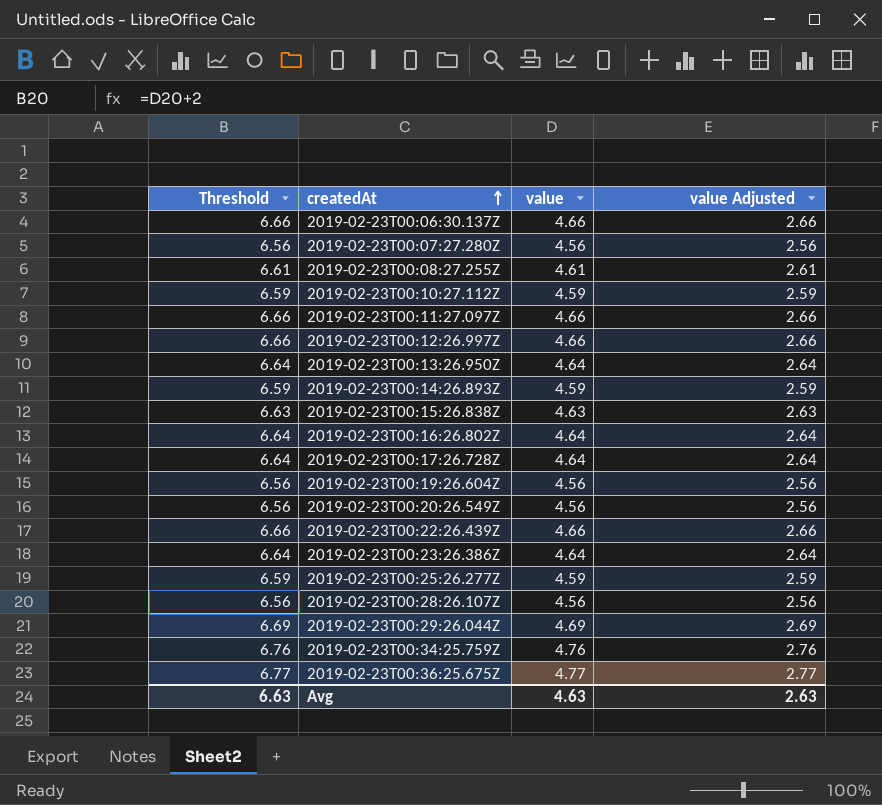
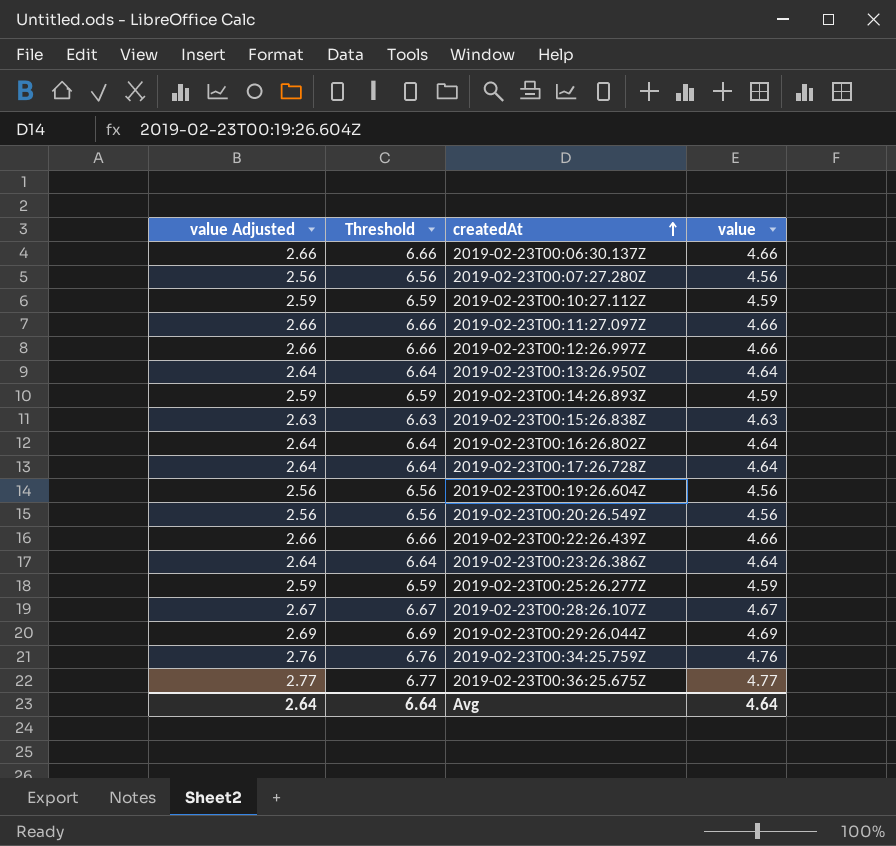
column value Adjusted | position: 4 -> 1
row 2019-02-23T00:08:27.255Z: 6.61 | 4.61 | 2.61 -> none
2019-02-23T00:28:26.107Z | value Adjusted: 2.56 -> 2.67
2019-02-23T00:28:26.107Z | Threshold: 6.56 -> 6.67
2019-02-23T00:28:26.107Z | value: 4.56 -> 4.67
Avg | value Adjusted: 2.63 -> 2.64
Avg | Threshold: 6.63 -> 6.64
Avg | value: 4.63 -> 4.64

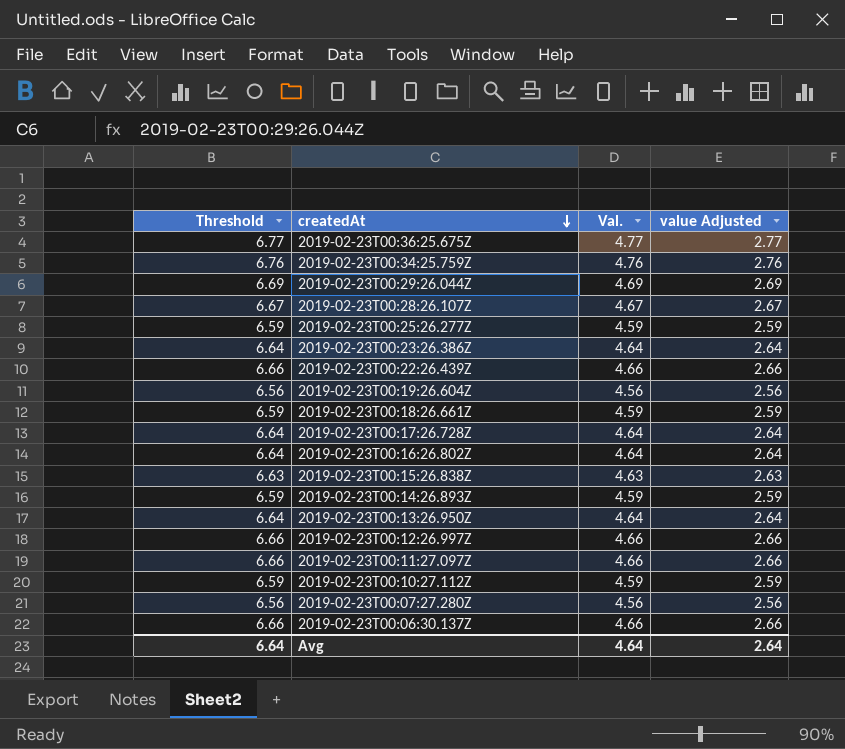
row order: createdAt ascending -> createdAt descending
column name: value -> Val.
column value Adjusted | position: 1 -> 4
row 2019-02-23T00:20:26.549Z: 2.56 | 6.56 | 4.56 -> none
row 2019-02-23T00:18:26.661Z: none -> 6.59 | 4.59 | 2.59

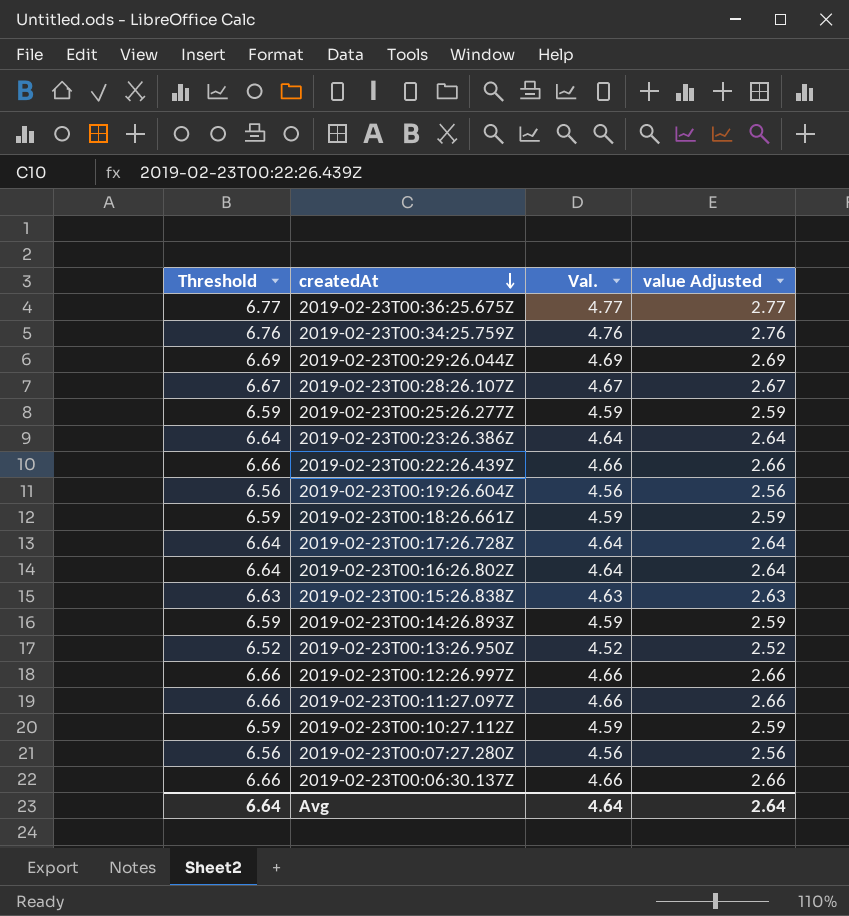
2019-02-23T00:13:26.950Z | Threshold: 6.64 -> 6.52
2019-02-23T00:13:26.950Z | Val.: 4.64 -> 4.52
2019-02-23T00:13:26.950Z | value Adjusted: 2.64 -> 2.52

